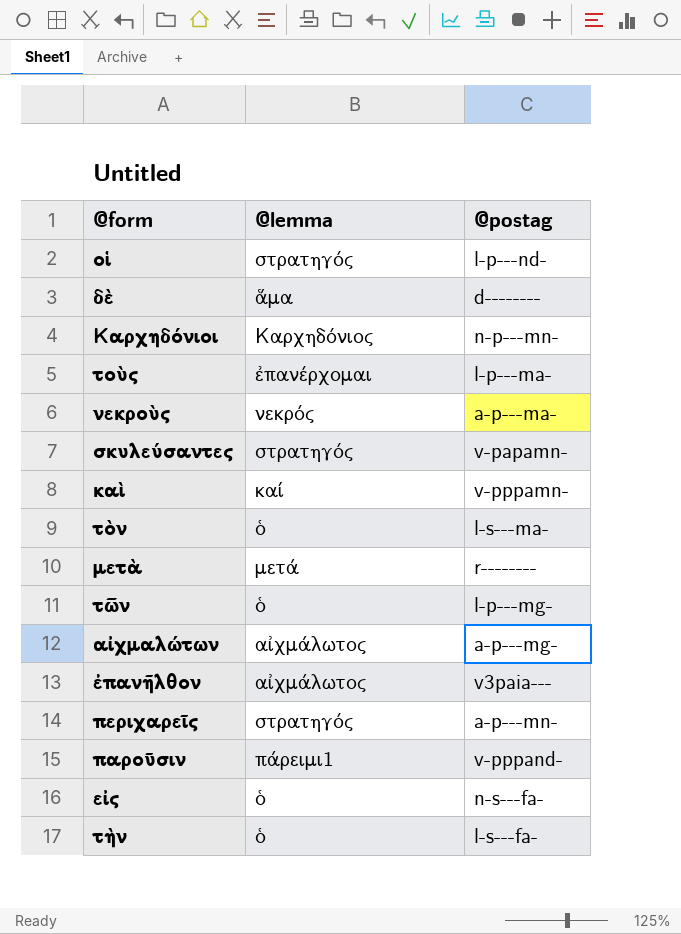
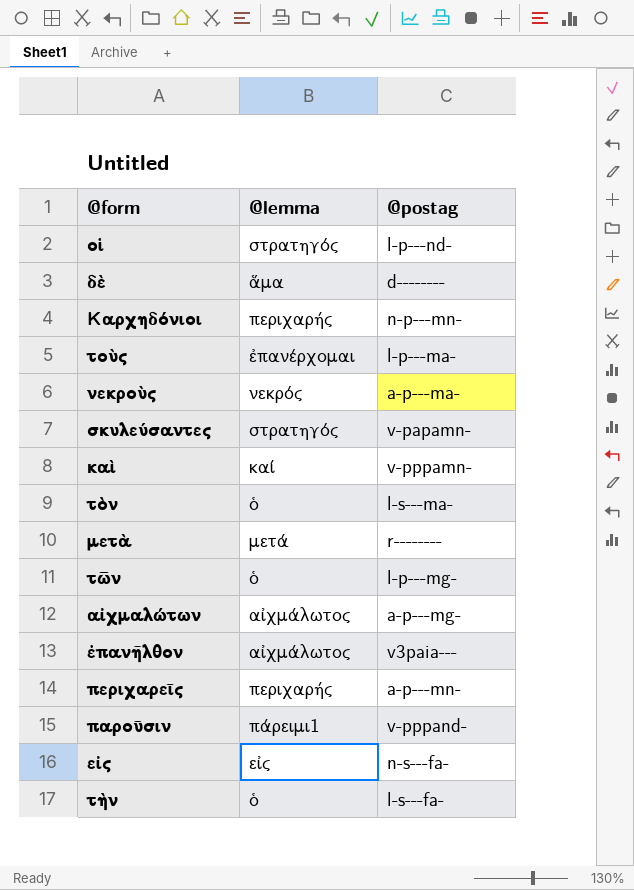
Καρχηδόνιοι | @lemma: Καρχηδόνιος -> περιχαρής
περιχαρεῖς | @lemma: στρατηγός -> περιχαρής
εἰς | @lemma: ὁ -> εἰς

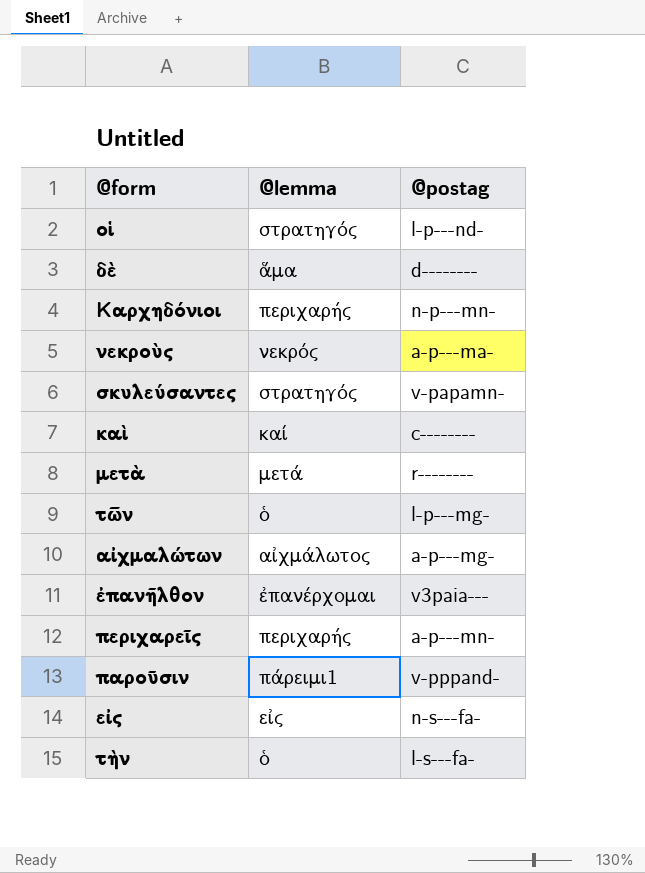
row τοὺς: ἐπανέρχομαι | l-p---ma- -> none
row τὸν: ὁ | l-s---ma- -> none
καὶ | @postag: v-pppamn- -> c--------
ἐπανῆλθον | @lemma: αἰχμάλωτος -> ἐπανέρχομαι

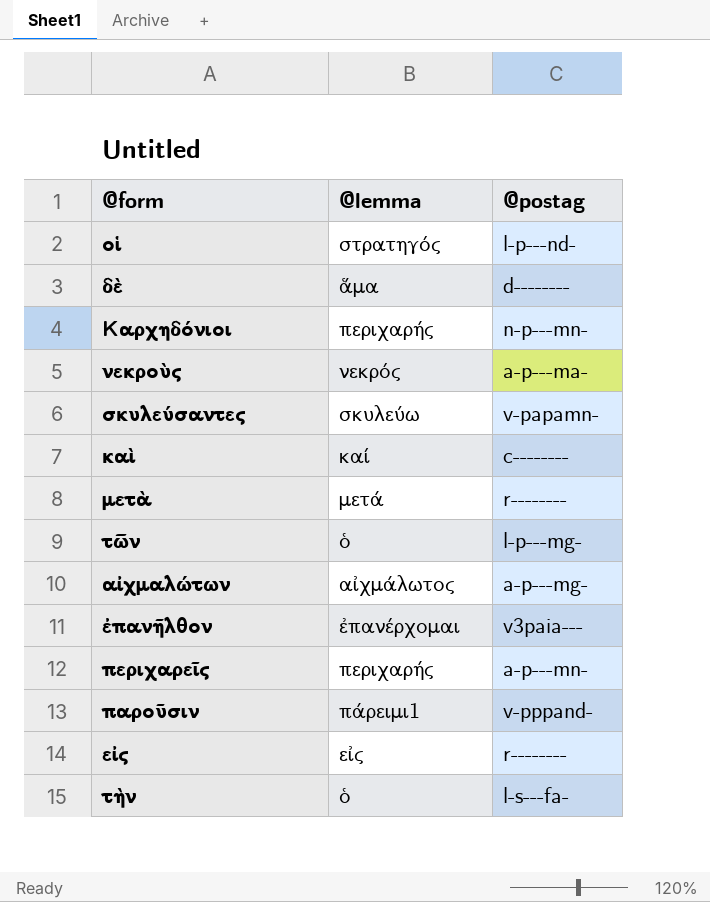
σκυλεύσαντες | @lemma: στρατηγός -> σκυλεύω
εἰς | @postag: n-s---fa- -> r--------

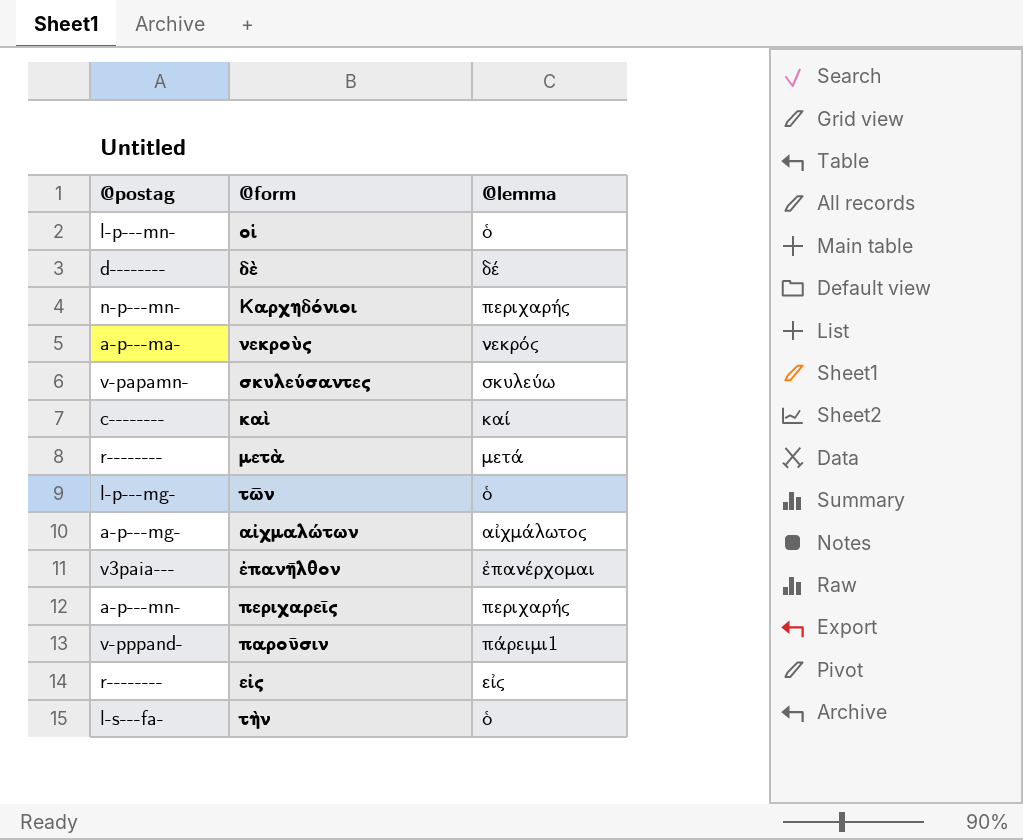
column @postag | position: 3 -> 1
οἱ | @postag: l-p---nd- -> l-p---mn-
οἱ | @lemma: στρατηγός -> ὁ
δὲ | @lemma: ἅμα -> δέ

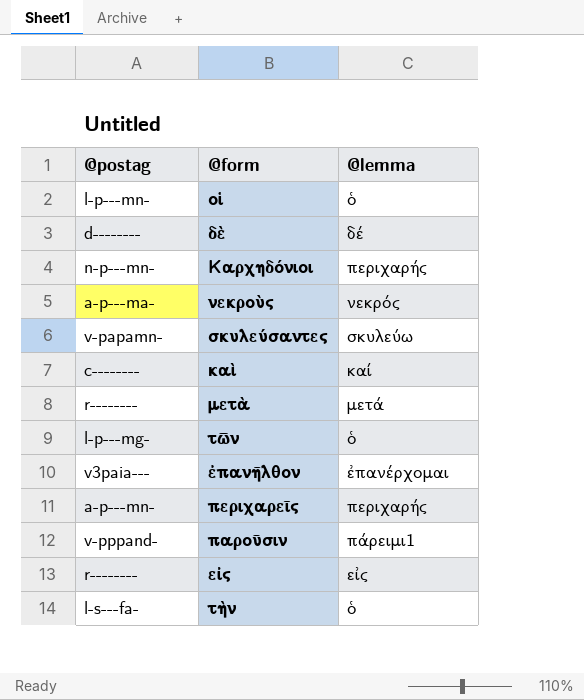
row αἰχμαλώτων: a-p---mg- | αἰχμάλωτος -> none

